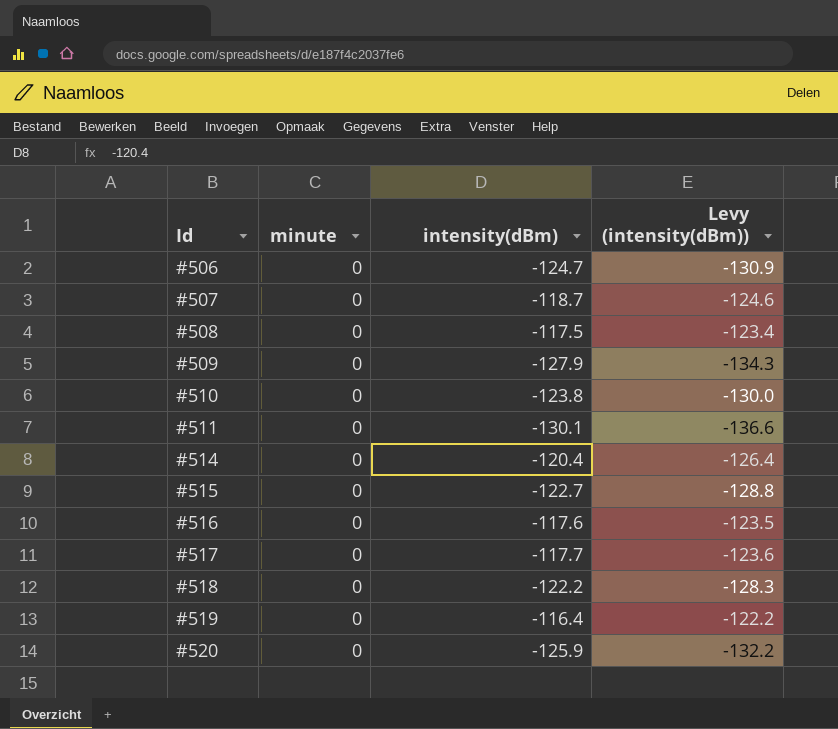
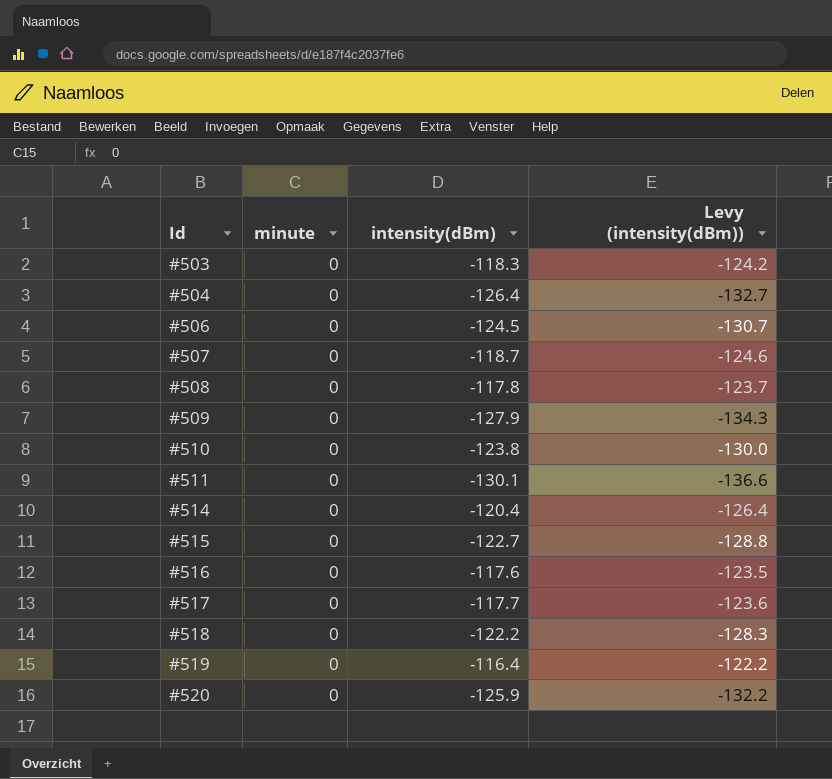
row #503: none -> 0 | -118.3 | -124.2
row #504: none -> 0 | -126.4 | -132.7
#506 | intensity(dBm): -124.7 -> -124.5
#506 | Levy (intensity(dBm)): -130.9 -> -130.7
#508 | intensity(dBm): -117.5 -> -117.8
#508 | Levy (intensity(dBm)): -123.4 -> -123.7

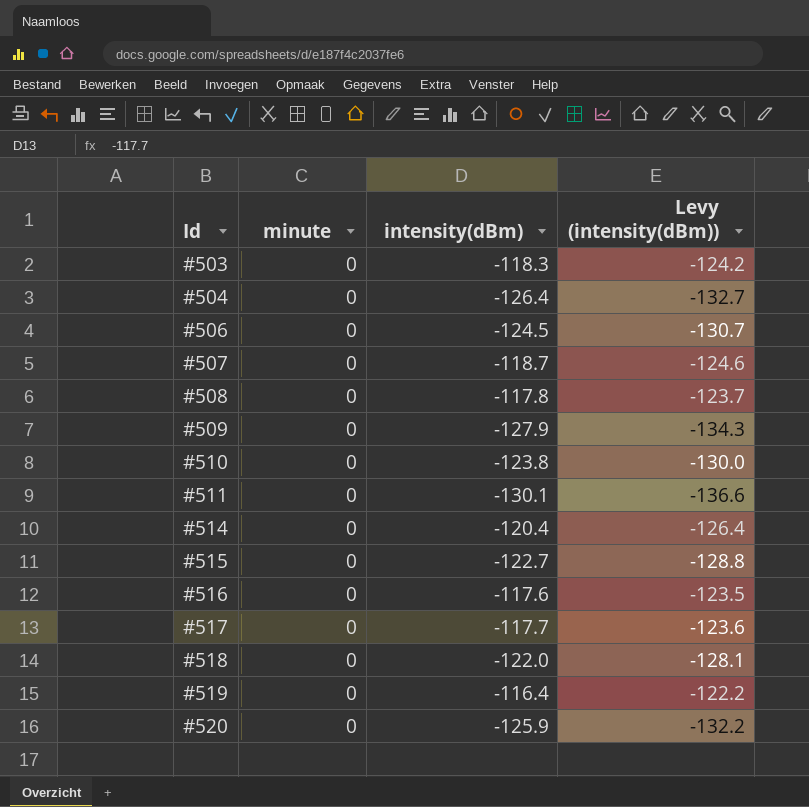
#518 | intensity(dBm): -122.2 -> -122.0
#518 | Levy (intensity(dBm)): -128.3 -> -128.1

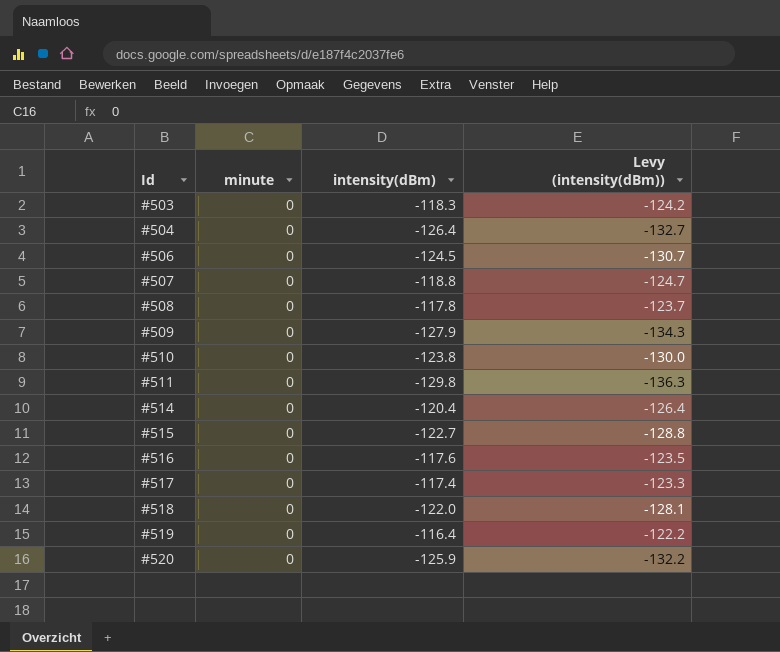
#507 | intensity(dBm): -118.7 -> -118.8
#507 | Levy (intensity(dBm)): -124.6 -> -124.7
#511 | intensity(dBm): -130.1 -> -129.8
#511 | Levy (intensity(dBm)): -136.6 -> -136.3
#517 | intensity(dBm): -117.7 -> -117.4
#517 | Levy (intensity(dBm)): -123.6 -> -123.3

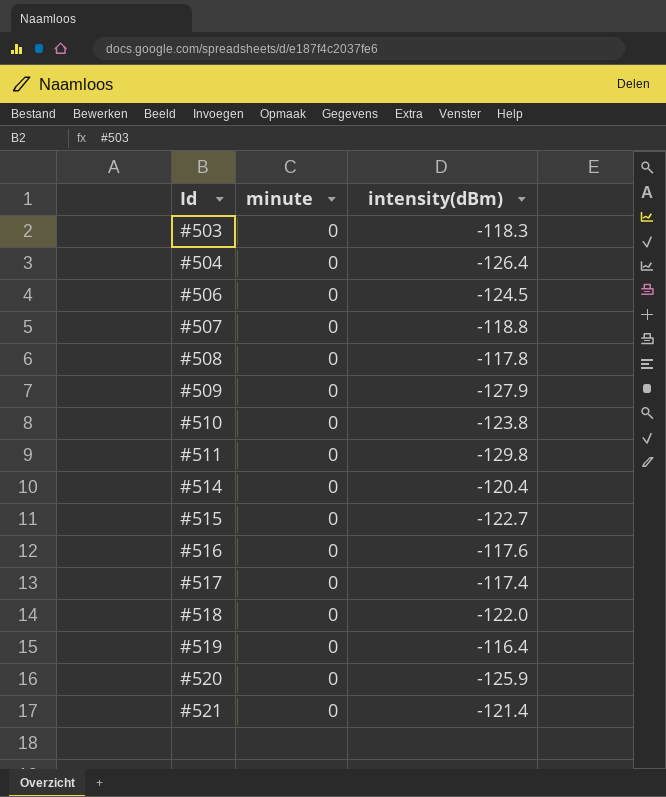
column Levy (intensity(dBm)) | formula: [intensity(dBm)] * 1.05 -> none
row #521: none -> 0 | -121.4

